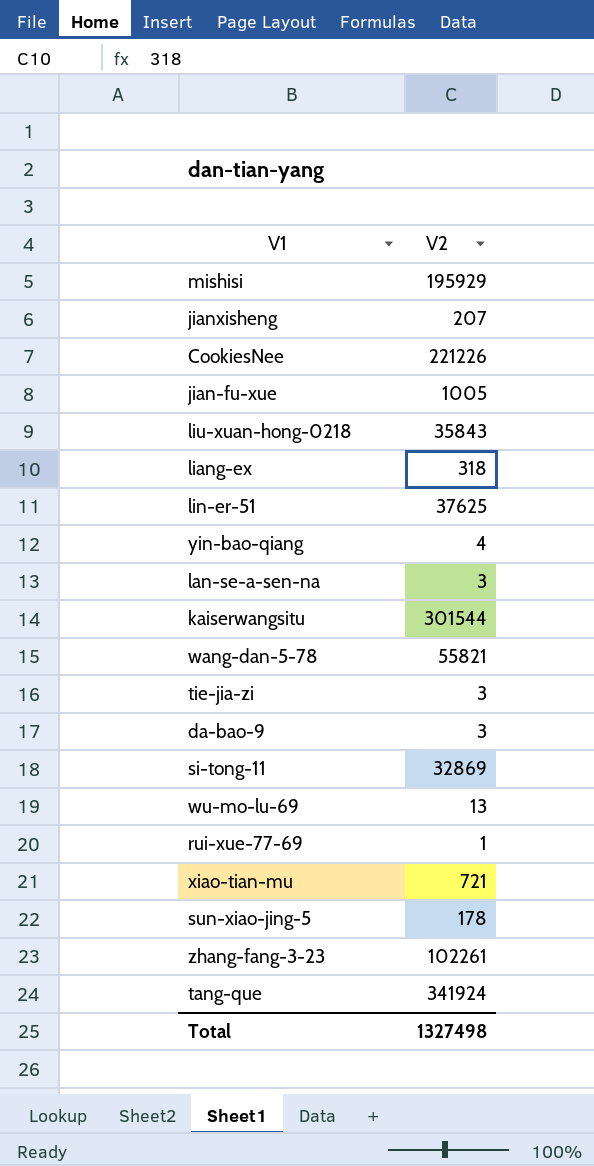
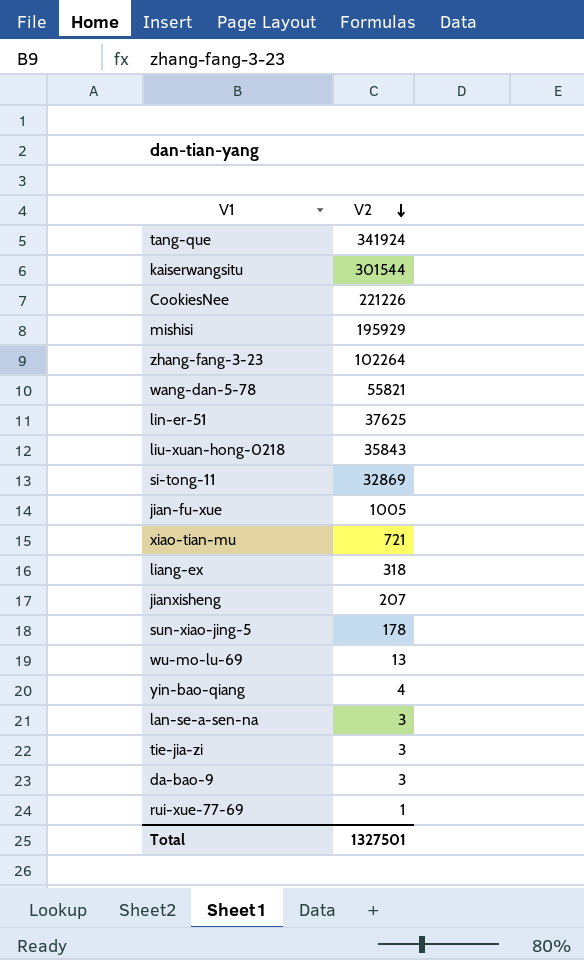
row order: none -> V2 descending
zhang-fang-3-23 | V2: 102261 -> 102264
Total | V2: 1327498 -> 1327501

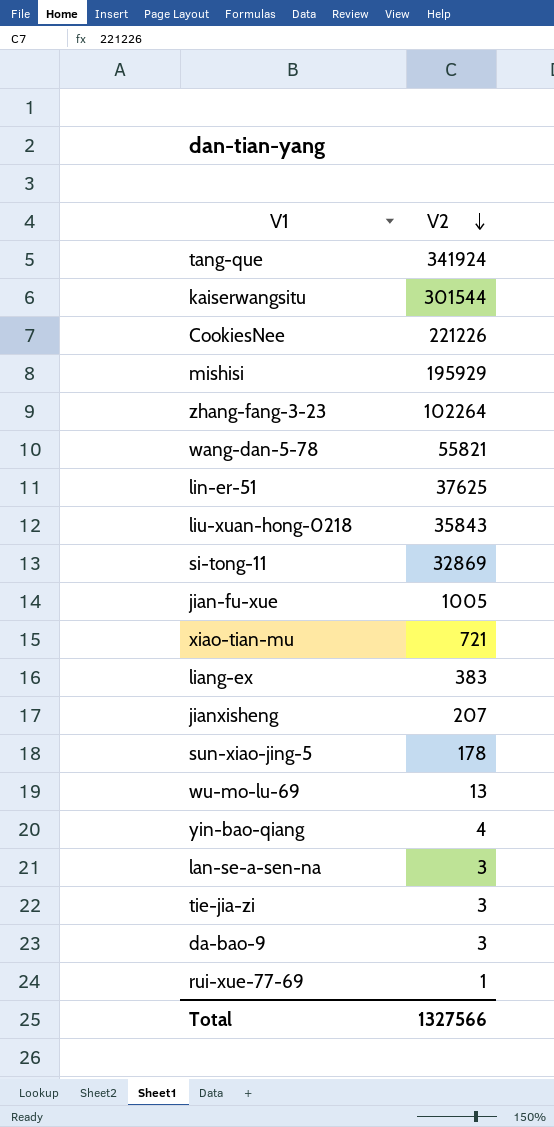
liang-ex | V2: 318 -> 383
Total | V2: 1327501 -> 1327566

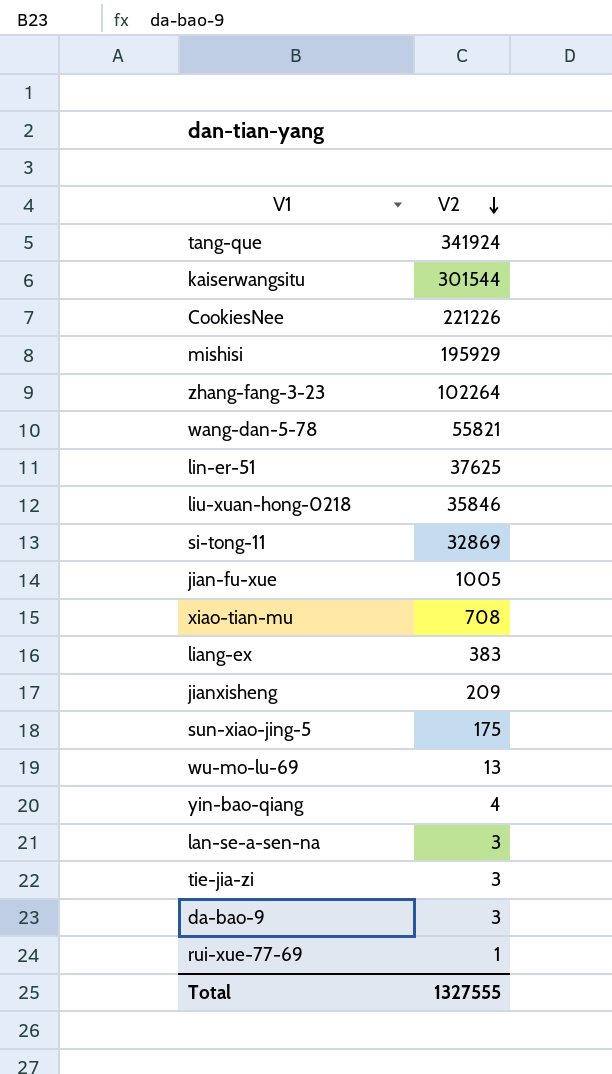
liu-xuan-hong-0218 | V2: 35843 -> 35846
xiao-tian-mu | V2: 721 -> 708
jianxisheng | V2: 207 -> 209
sun-xiao-jing-5 | V2: 178 -> 175
Total | V2: 1327566 -> 1327555

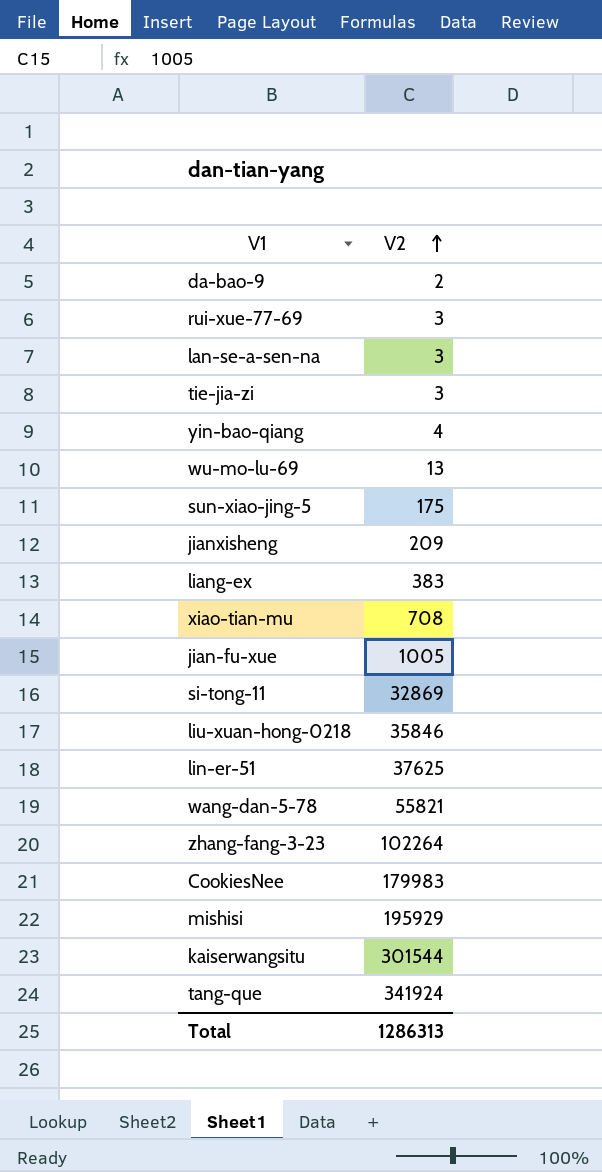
row order: V2 descending -> V2 ascending
da-bao-9 | V2: 3 -> 2
rui-xue-77-69 | V2: 1 -> 3
CookiesNee | V2: 221226 -> 179983
Total | V2: 1327555 -> 1286313

